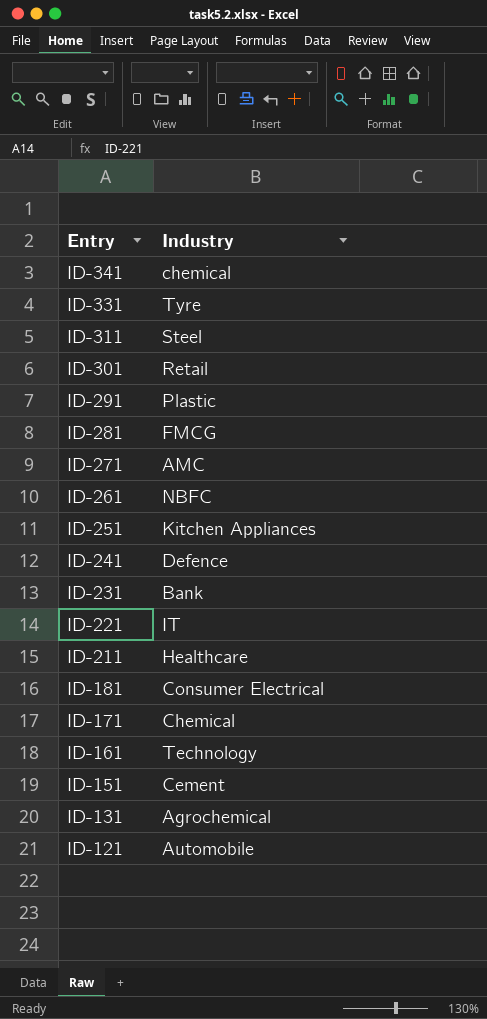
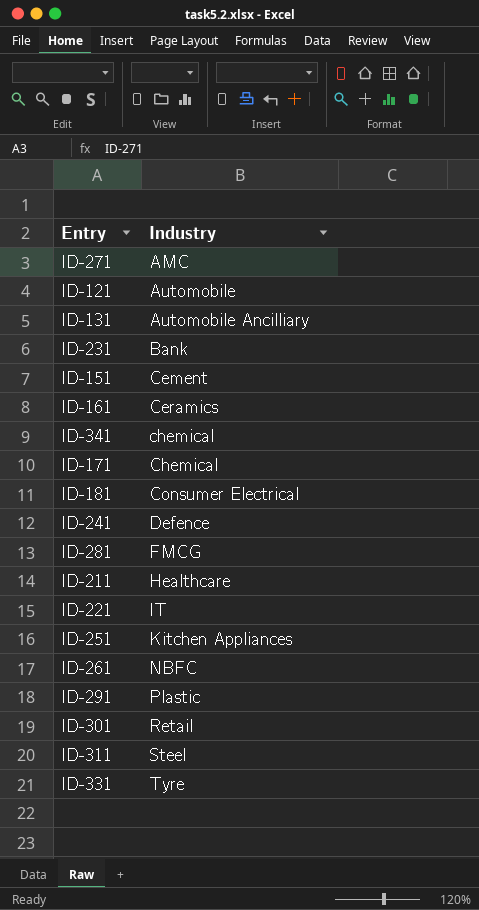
row order: Entry descending -> Industry ascending
ID-131 | Industry: Agrochemical -> Automobile Ancilliary
ID-161 | Industry: Technology -> Ceramics

